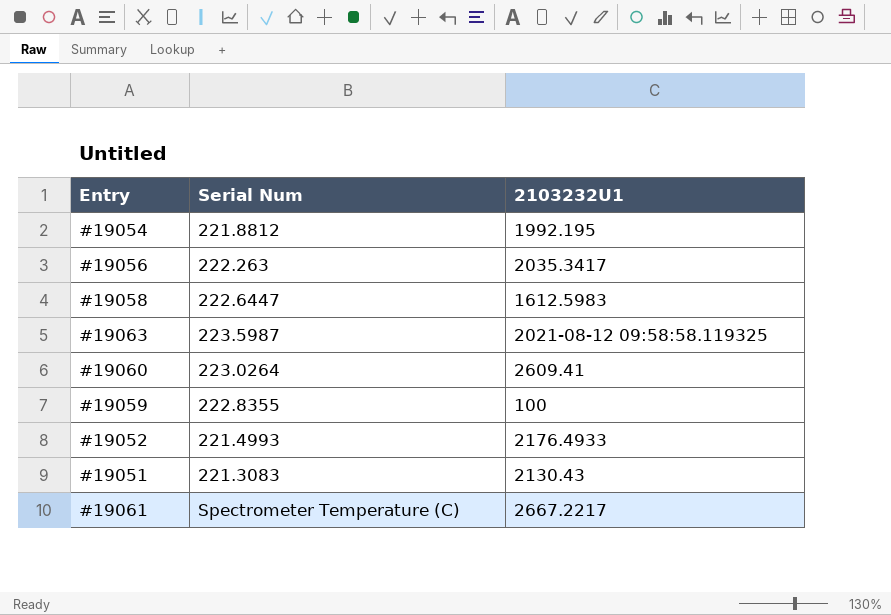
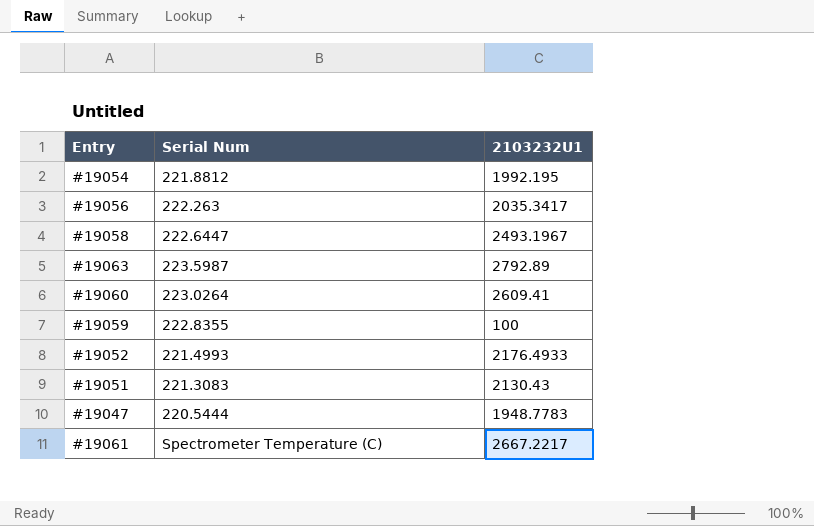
#19058 | 2103232U1: 1612.5983 -> 2493.1967
#19063 | 2103232U1: 2021-08-12 09:58:58.119325 -> 2792.89
row #19047: none -> 220.5444 | 1948.7783

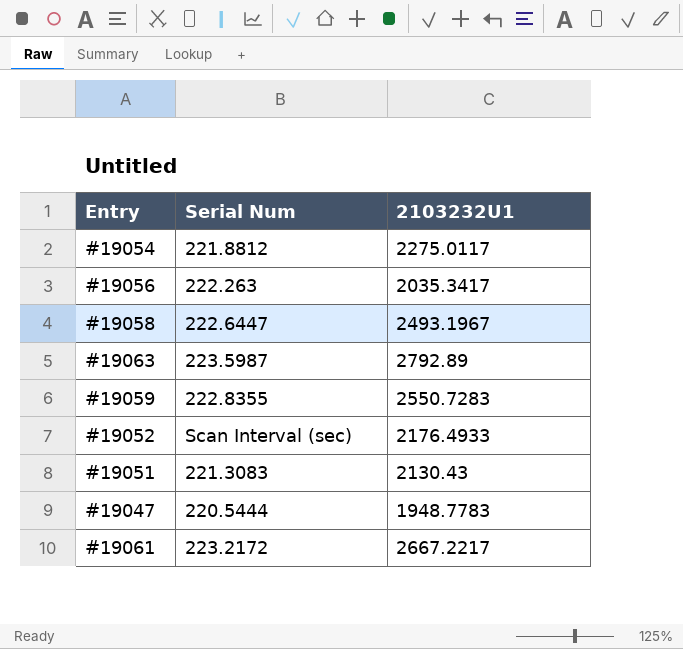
row #19060: 223.0264 | 2609.41 -> none
#19054 | 2103232U1: 1992.195 -> 2275.0117
#19059 | 2103232U1: 100 -> 2550.7283
#19052 | Serial Num: 221.4993 -> Scan Interval (sec)
#19061 | Serial Num: Spectrometer Temperature (C) -> 223.2172

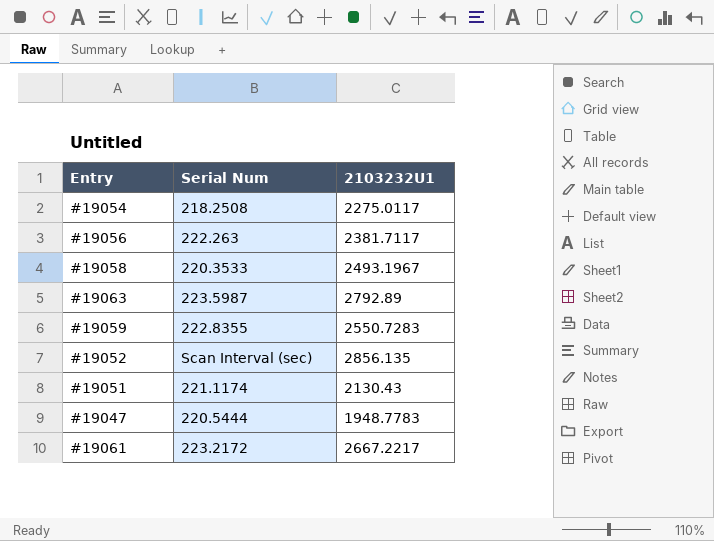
#19054 | Serial Num: 221.8812 -> 218.2508
#19056 | 2103232U1: 2035.3417 -> 2381.7117
#19058 | Serial Num: 222.6447 -> 220.3533
#19052 | 2103232U1: 2176.4933 -> 2856.135
#19051 | Serial Num: 221.3083 -> 221.1174

